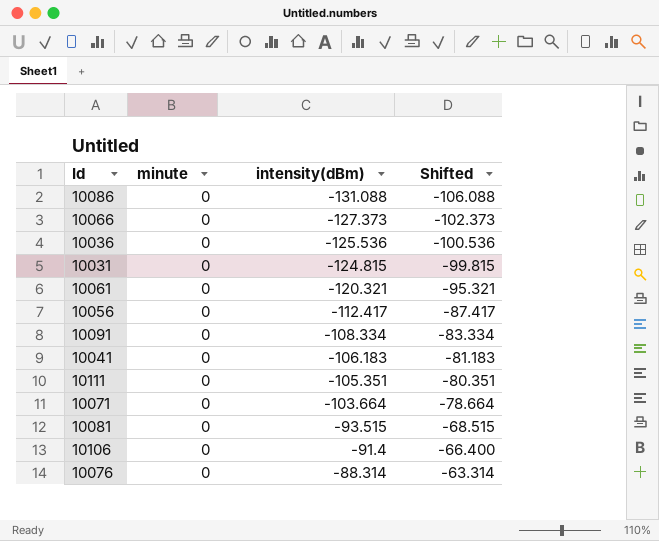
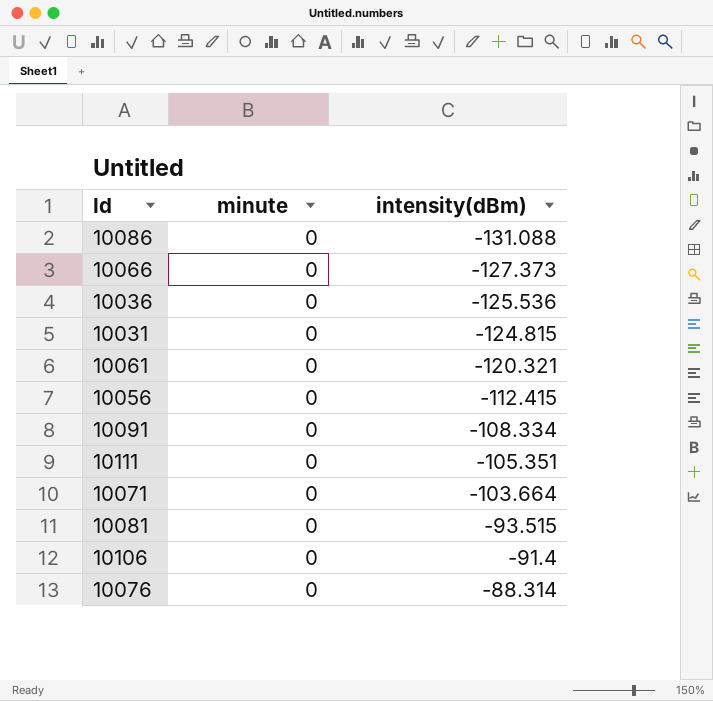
column Shifted | formula: [intensity(dBm)] + 25 -> none
row 10041: 0 | -106.183 | -81.183 -> none
10056 | intensity(dBm): -112.417 -> -112.415

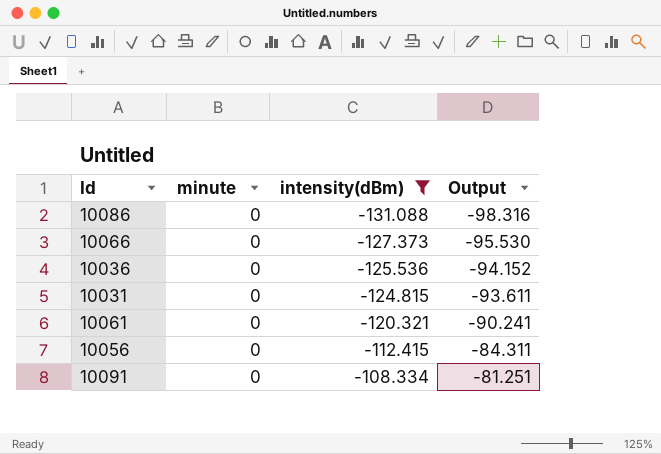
filter: none -> intensity(dBm) <= -108.334
column Output | formula: none -> [intensity(dBm)] * 0.75

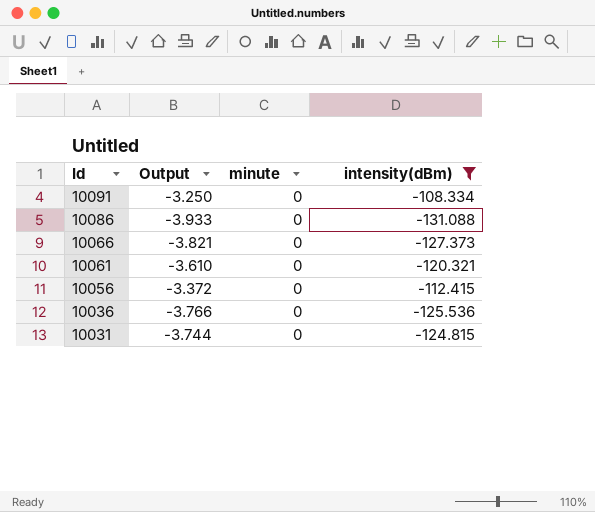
row order: intensity(dBm) ascending -> Id descending
column Output | formula: [intensity(dBm)] * 0.75 -> [intensity(dBm)] * 0.03
column Output | position: 4 -> 2

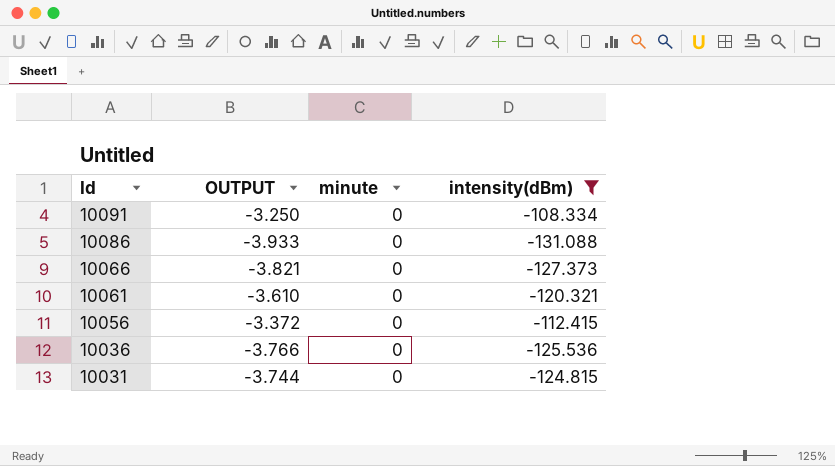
column name: Output -> OUTPUT

